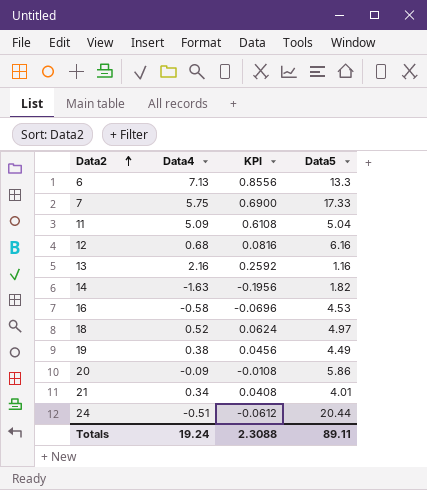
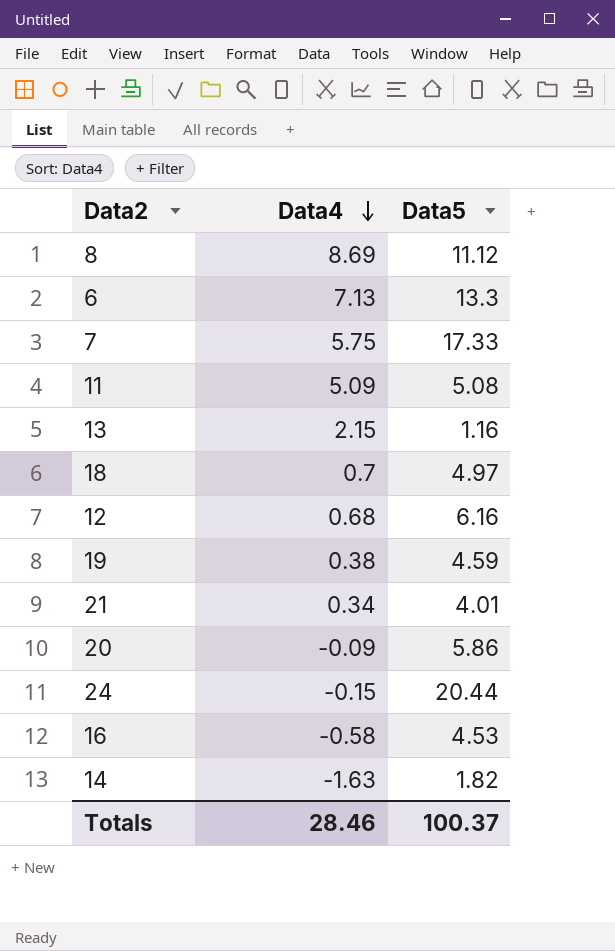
row order: Data2 ascending -> Data4 descending
column KPI | formula: [Data4] * 0.12 -> none
row 8: none -> 8.69 | 11.12
11 | Data5: 5.04 -> 5.08
13 | Data4: 2.16 -> 2.15
18 | Data4: 0.52 -> 0.7
19 | Data5: 4.49 -> 4.59
24 | Data4: -0.51 -> -0.15
Totals | Data4: 19.24 -> 28.46
Totals | Data5: 89.11 -> 100.37

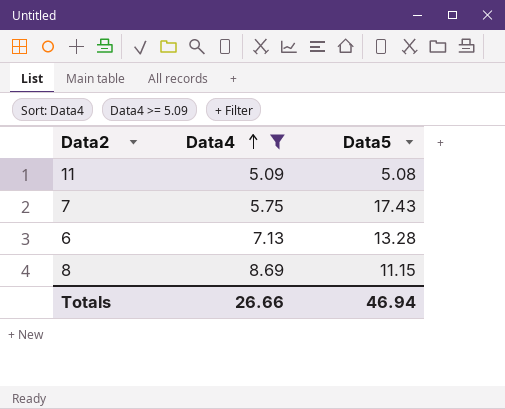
filter: none -> Data4 >= 5.09
row order: Data4 descending -> Data4 ascending
7 | Data5: 17.33 -> 17.43
6 | Data5: 13.3 -> 13.28
8 | Data5: 11.12 -> 11.15
Totals | Data4: 28.46 -> 26.66
Totals | Data5: 100.37 -> 46.94

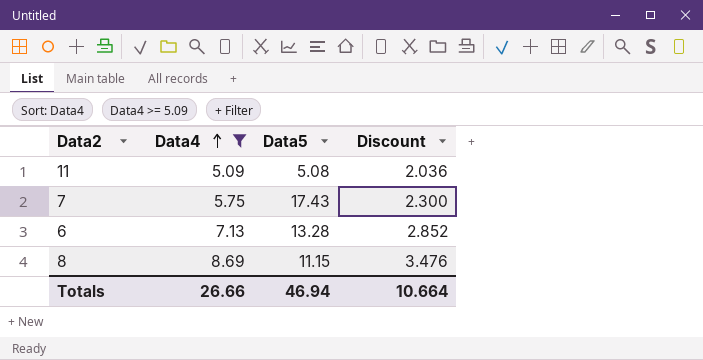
column Discount | formula: none -> [Data4] * 0.4

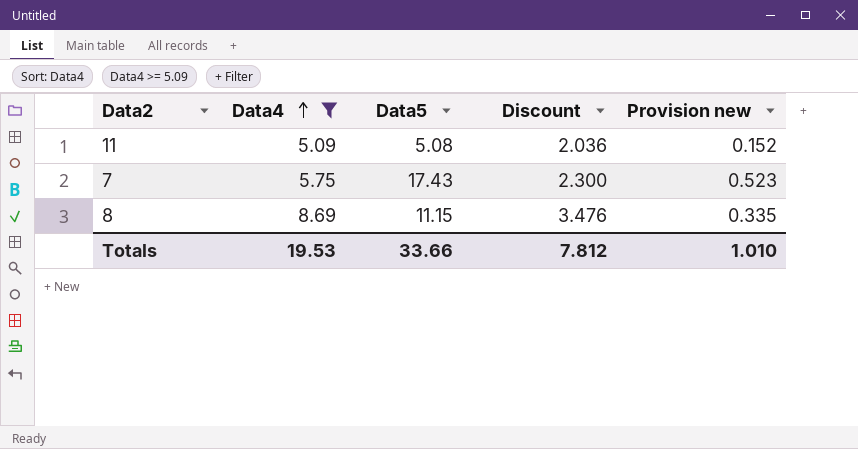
column Provision new | formula: none -> [Data5] * 0.03
row 6: 7.13 | 13.28 | 2.852 -> none
Totals | Data4: 26.66 -> 19.53
Totals | Data5: 46.94 -> 33.66
Totals | Discount: 10.664 -> 7.812

